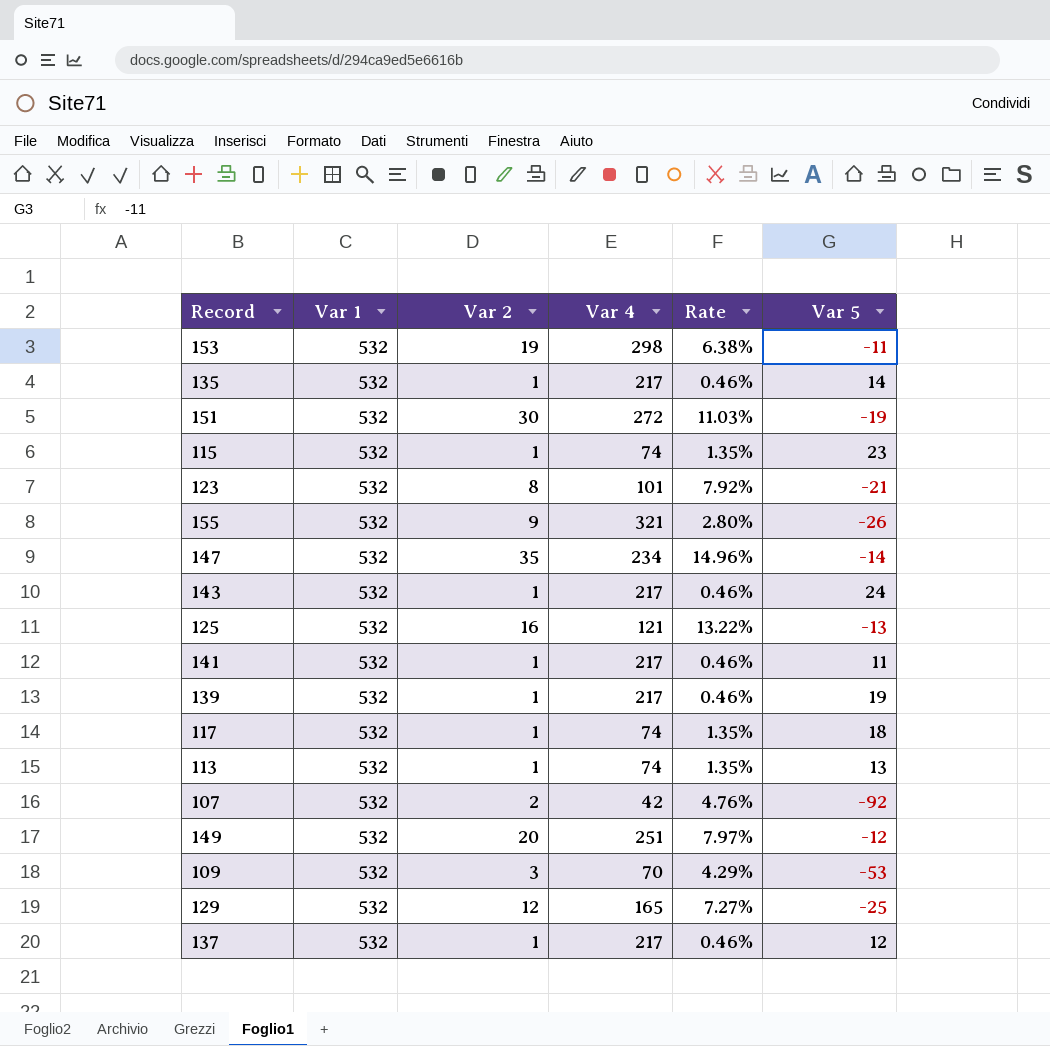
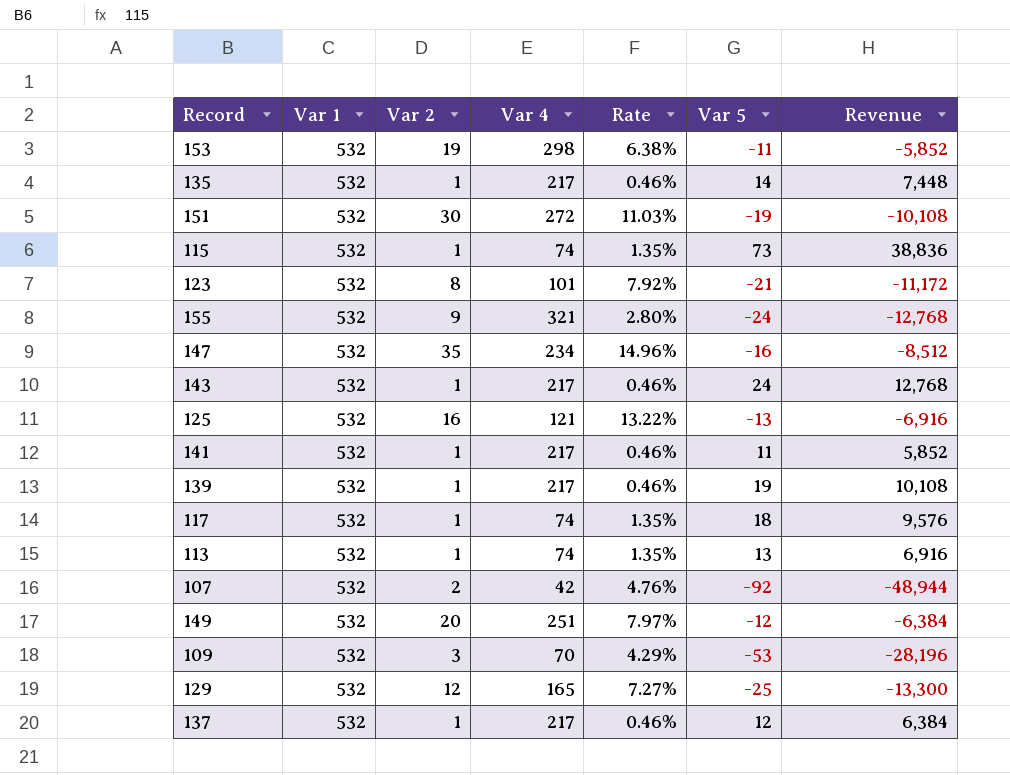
column Revenue | formula: none -> [Var 1] * [Var 5]
115 | Var 5: 23 -> 73
155 | Var 5: -26 -> -24
147 | Var 5: -14 -> -16

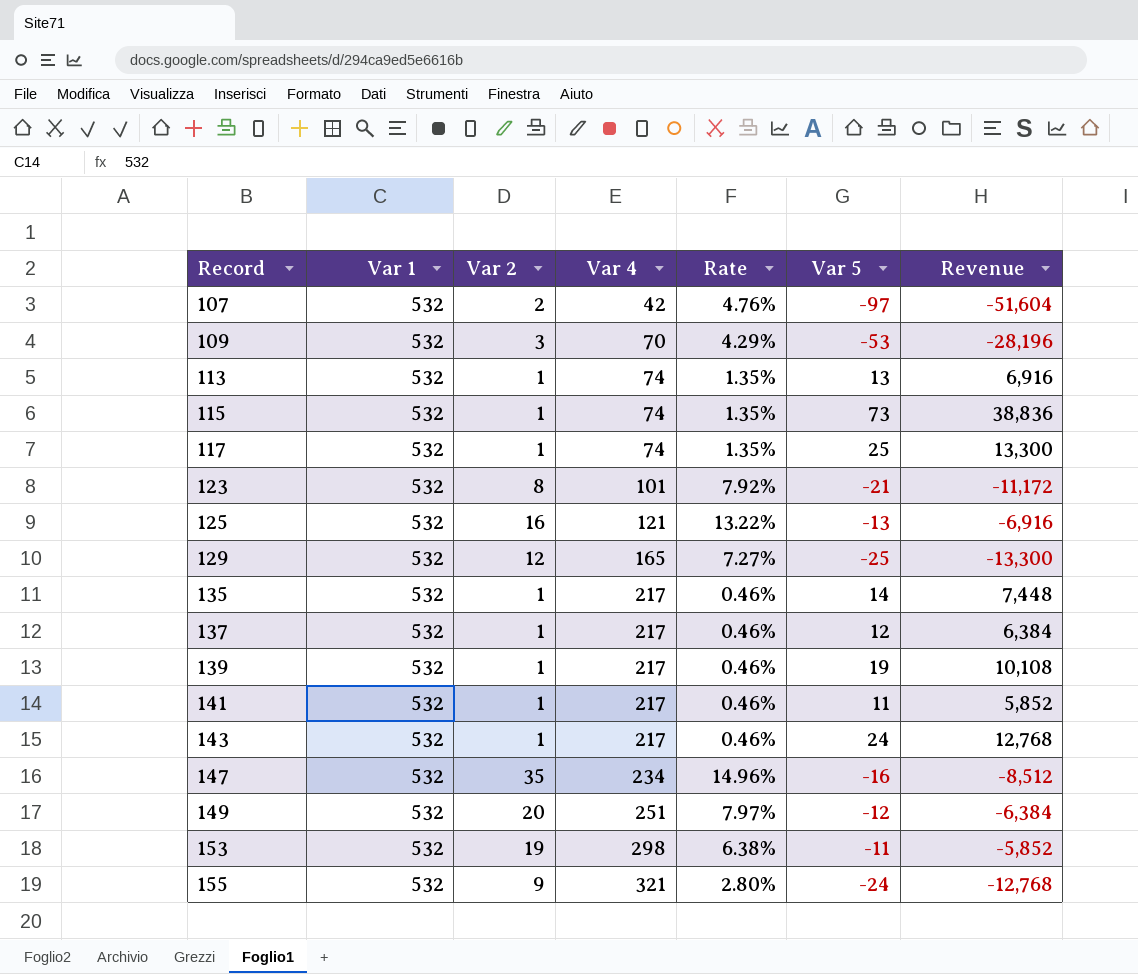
row order: none -> Record ascending
row 151: 532 | 30 | 272 | 11.03% | -19 | -10,108 -> none
107 | Var 5: -92 -> -97
107 | Revenue: -48,944 -> -51,604
117 | Var 5: 18 -> 25
117 | Revenue: 9,576 -> 13,300

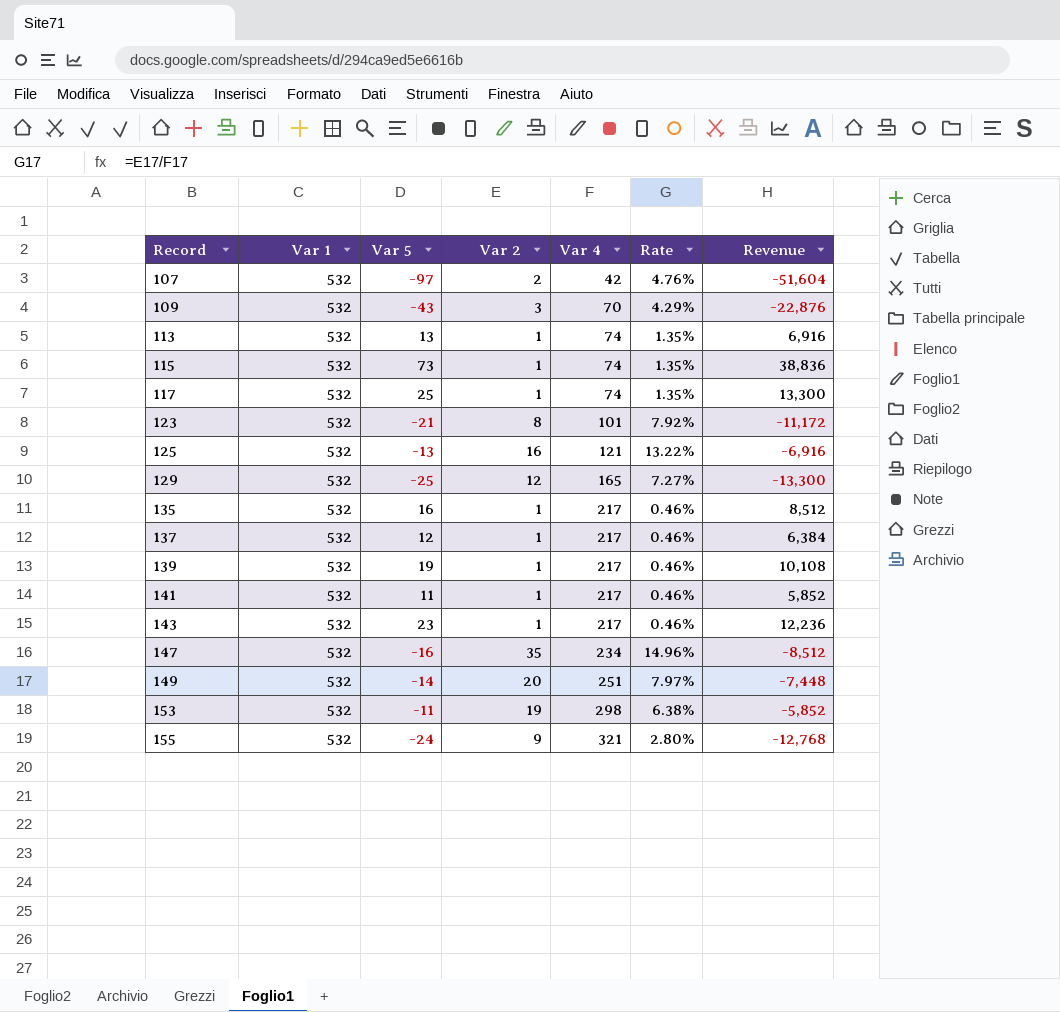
column Var 5 | position: 6 -> 3
109 | Var 5: -53 -> -43
109 | Revenue: -28,196 -> -22,876
135 | Var 5: 14 -> 16
135 | Revenue: 7,448 -> 8,512
143 | Var 5: 24 -> 23
143 | Revenue: 12,768 -> 12,236
149 | Var 5: -12 -> -14
149 | Revenue: -6,384 -> -7,448

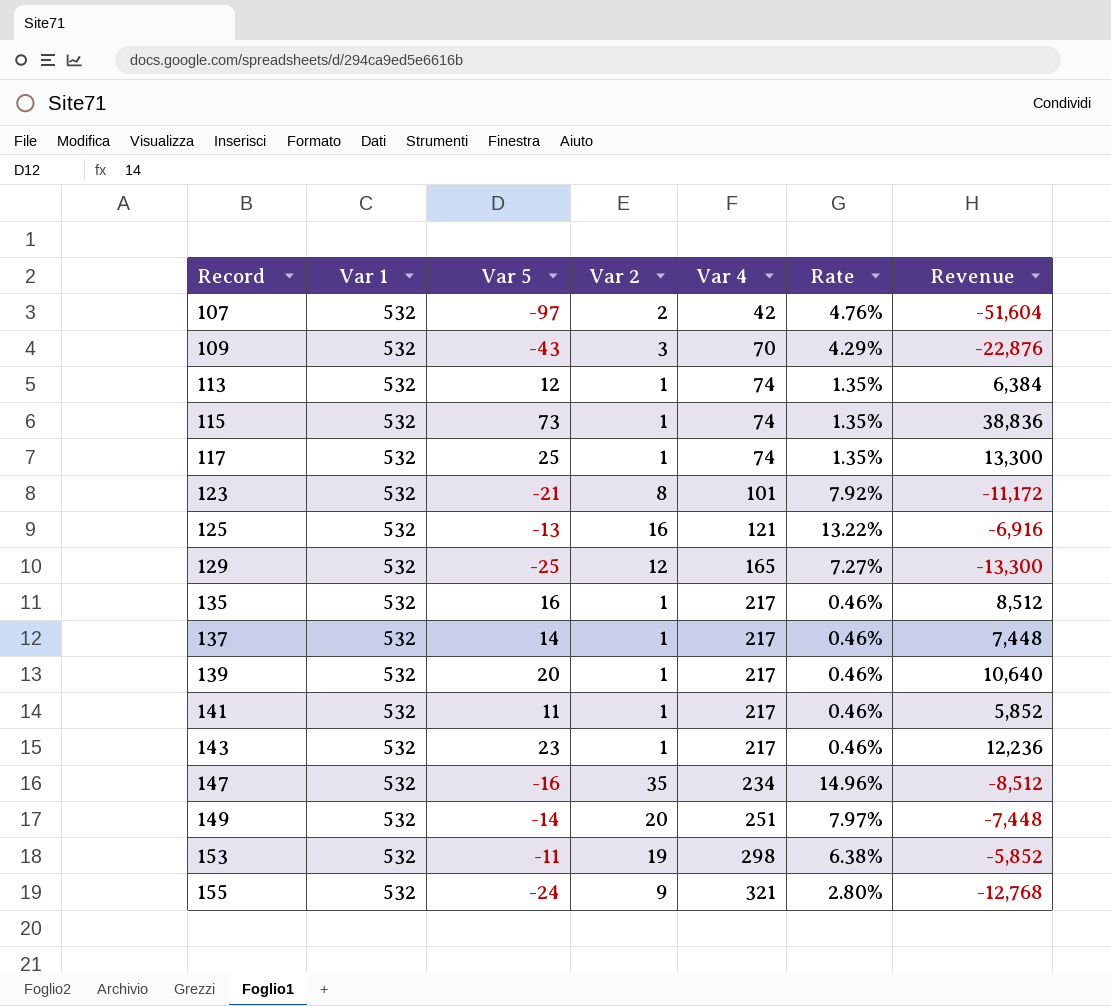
113 | Var 5: 13 -> 12
113 | Revenue: 6,916 -> 6,384
137 | Var 5: 12 -> 14
137 | Revenue: 6,384 -> 7,448
139 | Var 5: 19 -> 20
139 | Revenue: 10,108 -> 10,640

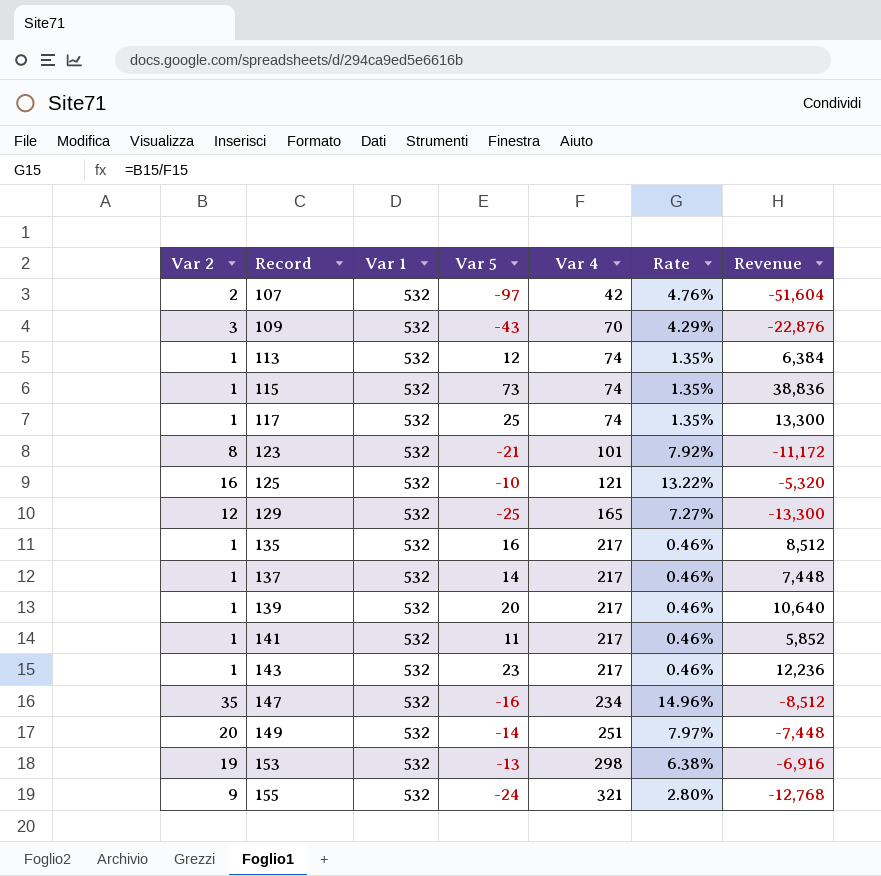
column Var 2 | position: 4 -> 1
125 | Var 5: -13 -> -10
125 | Revenue: -6,916 -> -5,320
153 | Var 5: -11 -> -13
153 | Revenue: -5,852 -> -6,916

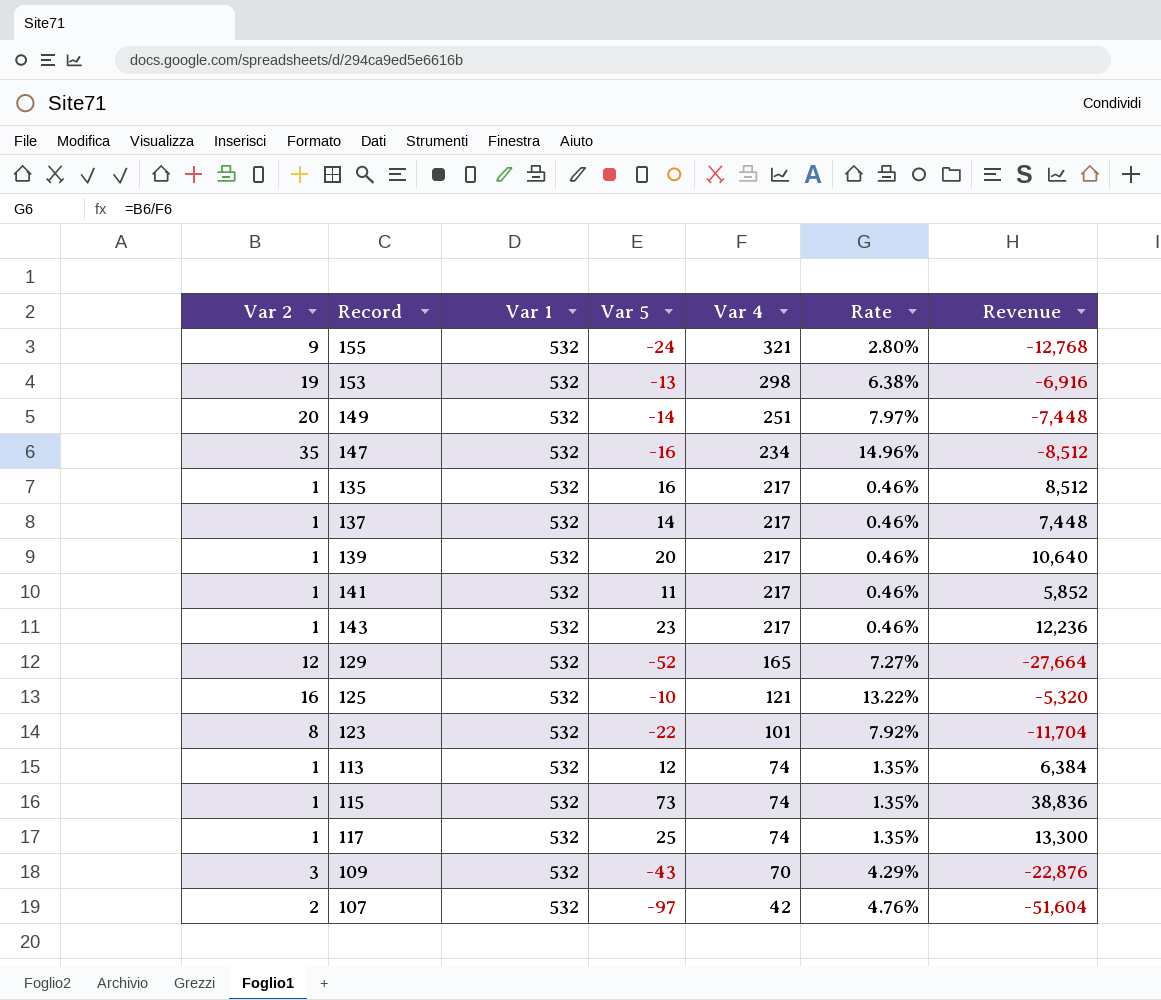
row order: Record ascending -> Var 4 descending
129 | Var 5: -25 -> -52
129 | Revenue: -13,300 -> -27,664
123 | Var 5: -21 -> -22
123 | Revenue: -11,172 -> -11,704

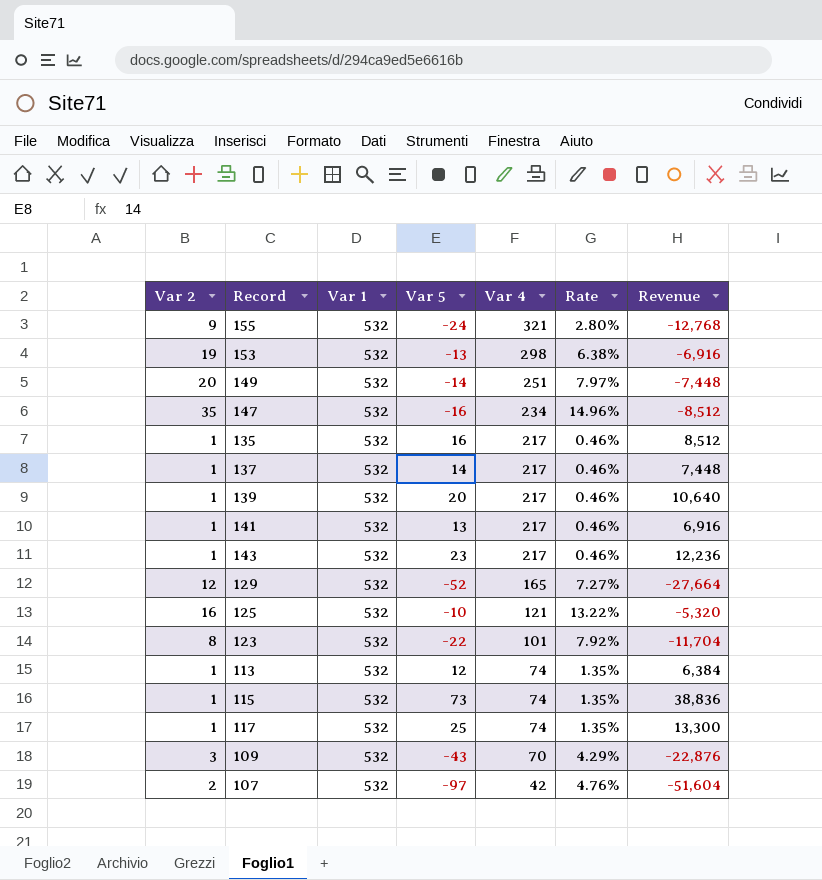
141 | Var 5: 11 -> 13
141 | Revenue: 5,852 -> 6,916

